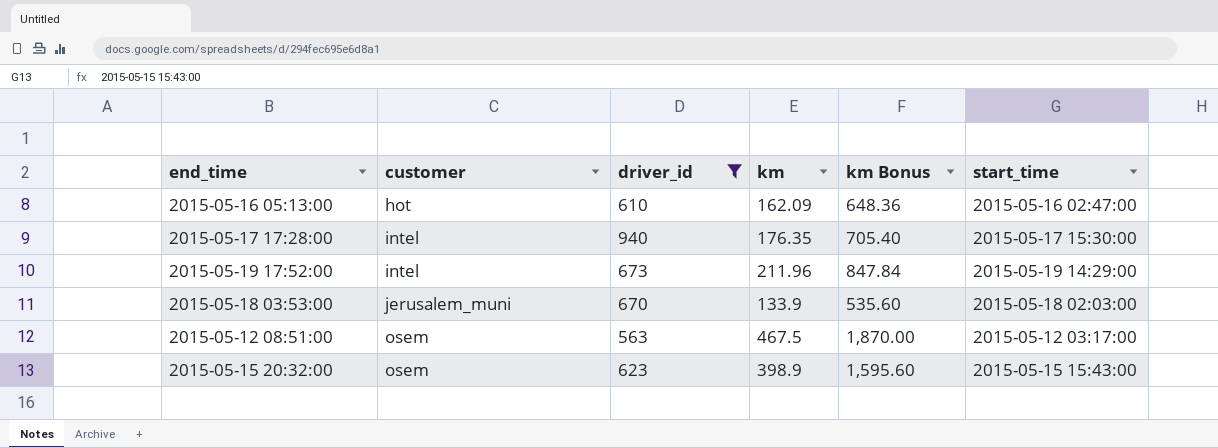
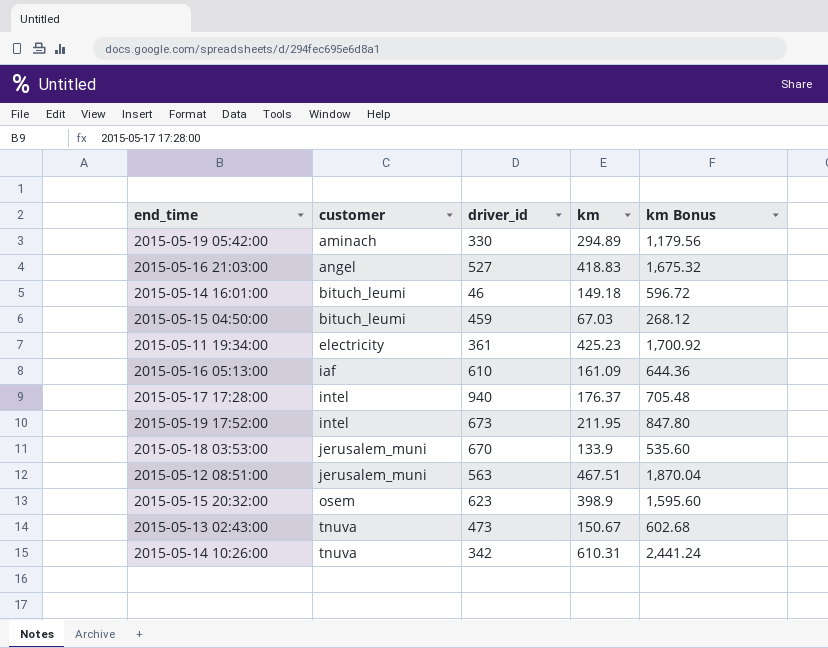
filter: driver_id >= 563 -> none
column start_time | position: 6 -> none
2015-05-16 05:13:00 | customer: hot -> iaf
2015-05-16 05:13:00 | km: 162.09 -> 161.09
2015-05-16 05:13:00 | km Bonus: 648.36 -> 644.36
2015-05-17 17:28:00 | km: 176.35 -> 176.37
2015-05-17 17:28:00 | km Bonus: 705.40 -> 705.48
2015-05-19 17:52:00 | km: 211.96 -> 211.95
2015-05-19 17:52:00 | km Bonus: 847.84 -> 847.80
2015-05-12 08:51:00 | customer: osem -> jerusalem_muni
2015-05-12 08:51:00 | km: 467.5 -> 467.51
2015-05-12 08:51:00 | km Bonus: 1,870.00 -> 1,870.04

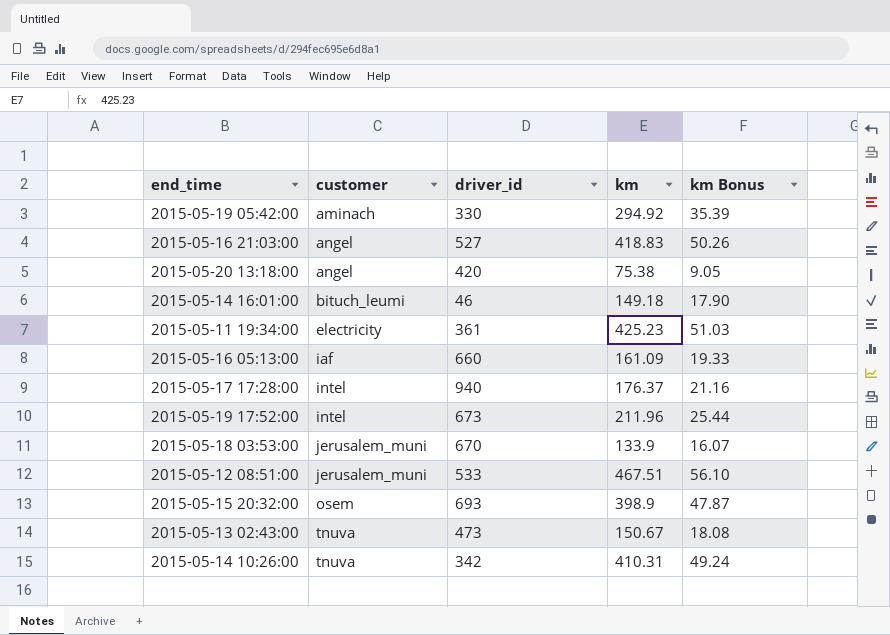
column km Bonus | formula: [km] * 4 -> [km] * 0.12
row 2015-05-15 04:50:00: bituch_leumi | 459 | 67.03 | 268.12 -> none
2015-05-19 05:42:00 | km: 294.89 -> 294.92
row 2015-05-20 13:18:00: none -> angel | 420 | 75.38 | 9.05
2015-05-16 05:13:00 | driver_id: 610 -> 660
2015-05-19 17:52:00 | km: 211.95 -> 211.96
2015-05-12 08:51:00 | driver_id: 563 -> 533
2015-05-15 20:32:00 | driver_id: 623 -> 693
2015-05-14 10:26:00 | km: 610.31 -> 410.31

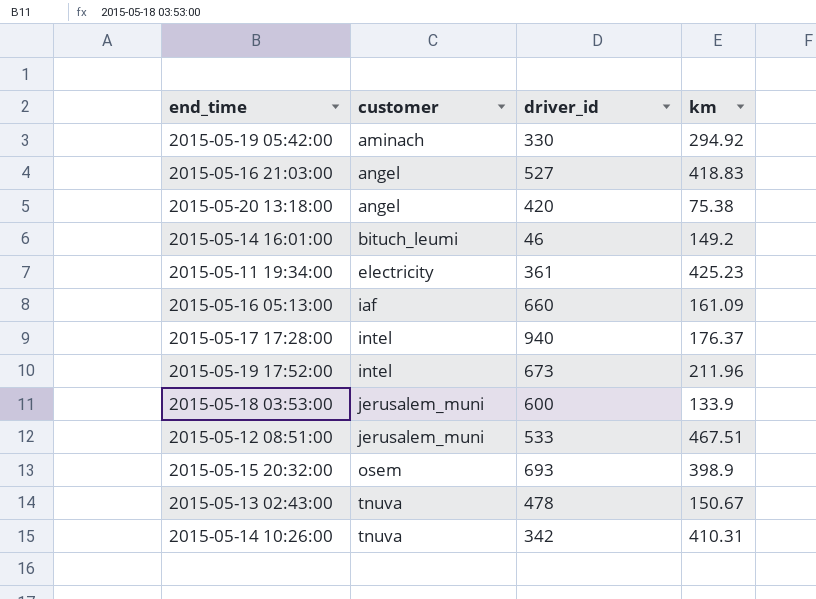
column km Bonus | formula: [km] * 0.12 -> none
2015-05-14 16:01:00 | km: 149.18 -> 149.2
2015-05-18 03:53:00 | driver_id: 670 -> 600
2015-05-13 02:43:00 | driver_id: 473 -> 478

